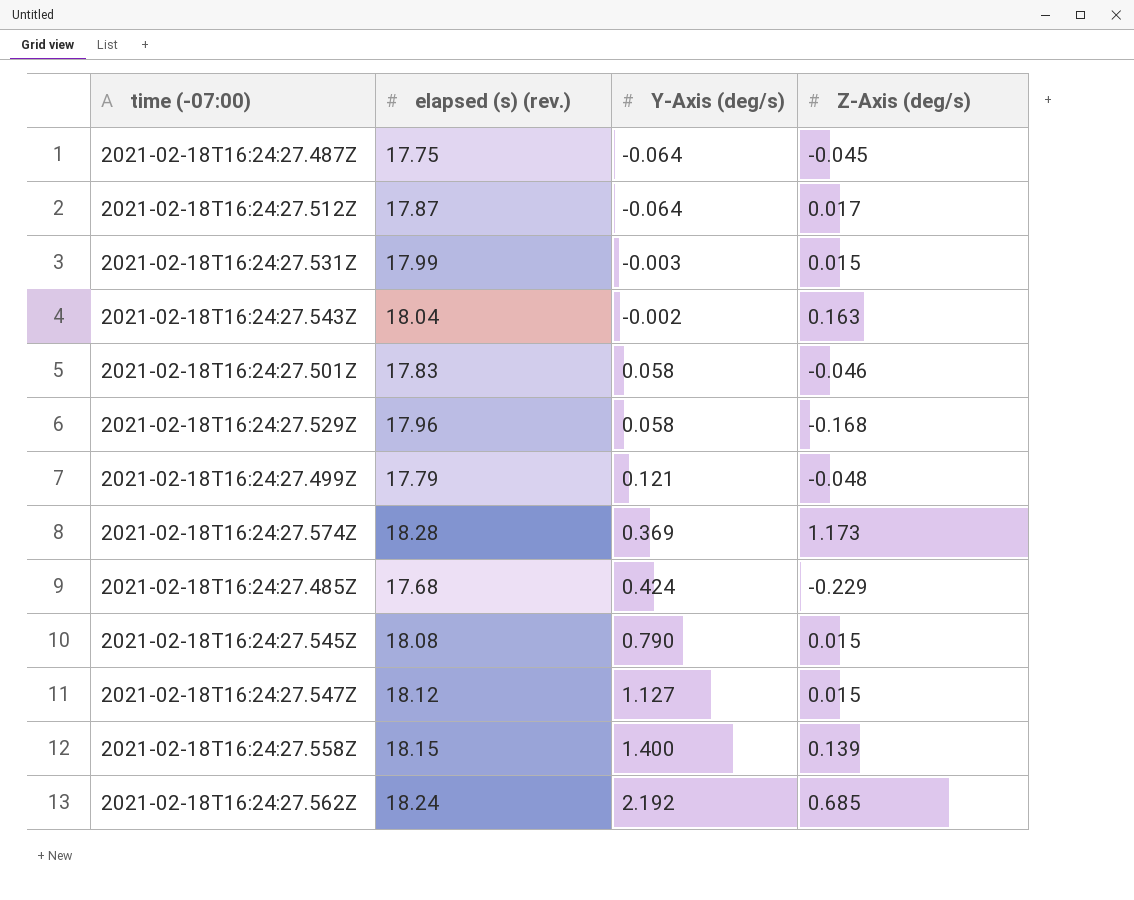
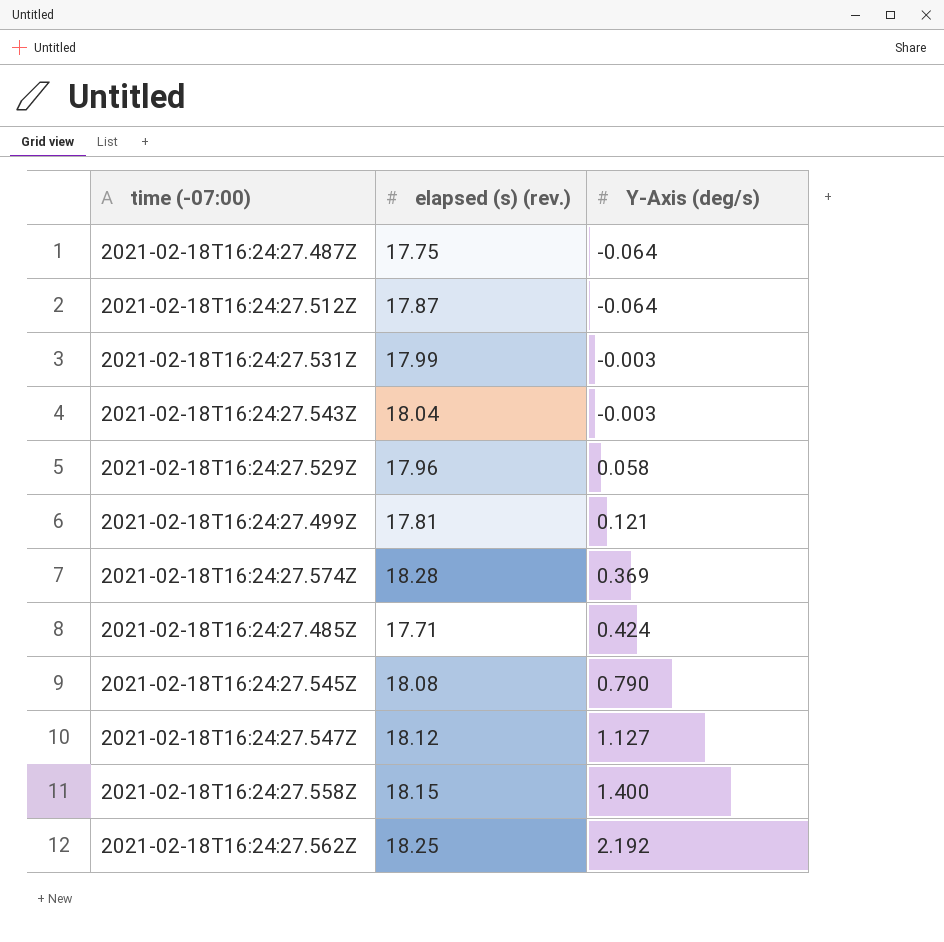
column Z-Axis (deg/s) | position: 4 -> none
row 2021-02-18T16:24:27.501Z: 17.83 | 0.058 | -0.046 -> none
2021-02-18T16:24:27.543Z | Y-Axis (deg/s): -0.002 -> -0.003
2021-02-18T16:24:27.499Z | elapsed (s) (rev.): 17.79 -> 17.81
2021-02-18T16:24:27.485Z | elapsed (s) (rev.): 17.68 -> 17.71
2021-02-18T16:24:27.562Z | elapsed (s) (rev.): 18.24 -> 18.25

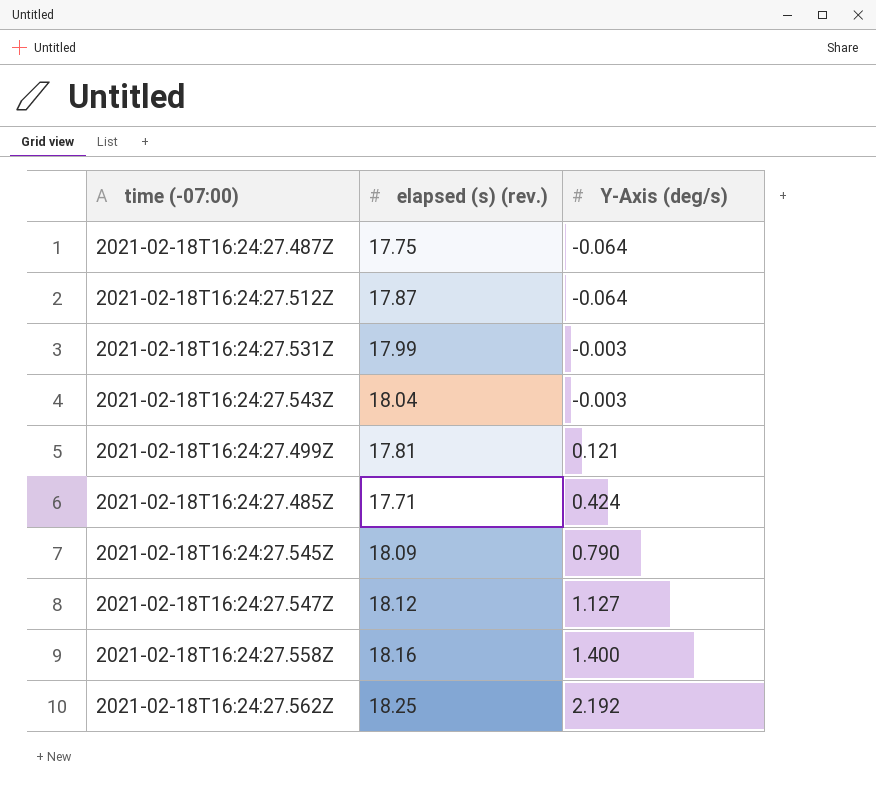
row 2021-02-18T16:24:27.529Z: 17.96 | 0.058 -> none
row 2021-02-18T16:24:27.574Z: 18.28 | 0.369 -> none
2021-02-18T16:24:27.545Z | elapsed (s) (rev.): 18.08 -> 18.09
2021-02-18T16:24:27.558Z | elapsed (s) (rev.): 18.15 -> 18.16

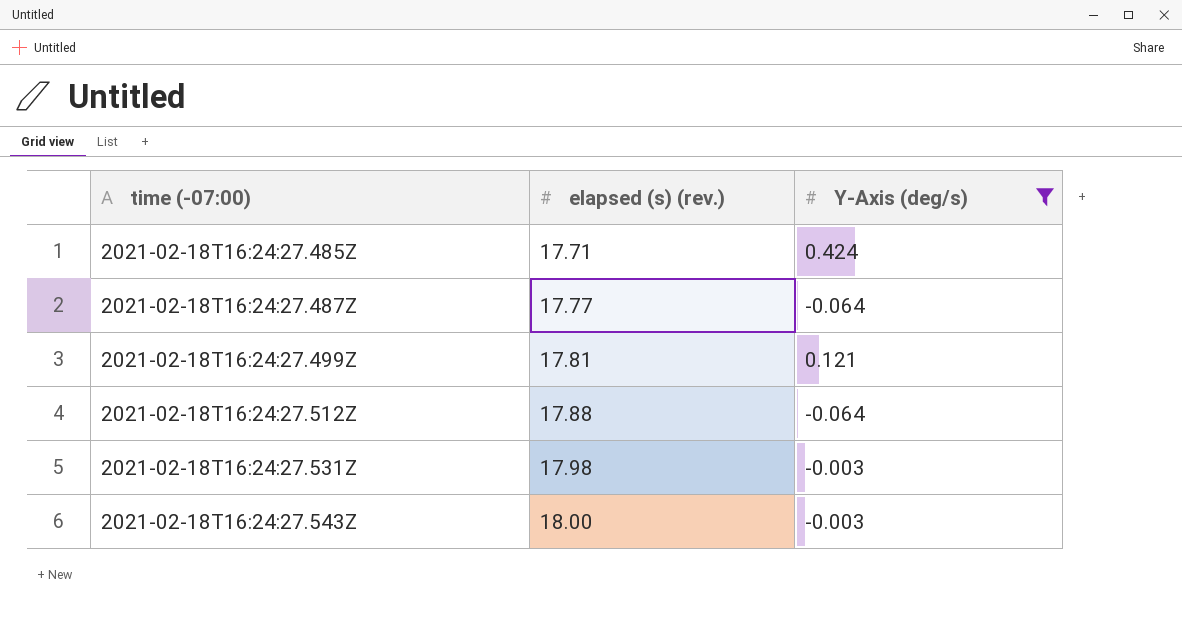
filter: none -> Y-Axis (deg/s) <= 0.424
row order: Y-Axis (deg/s) ascending -> time (-07:00) ascending
2021-02-18T16:24:27.487Z | elapsed (s) (rev.): 17.75 -> 17.77
2021-02-18T16:24:27.512Z | elapsed (s) (rev.): 17.87 -> 17.88
2021-02-18T16:24:27.531Z | elapsed (s) (rev.): 17.99 -> 17.98
2021-02-18T16:24:27.543Z | elapsed (s) (rev.): 18.04 -> 18.00

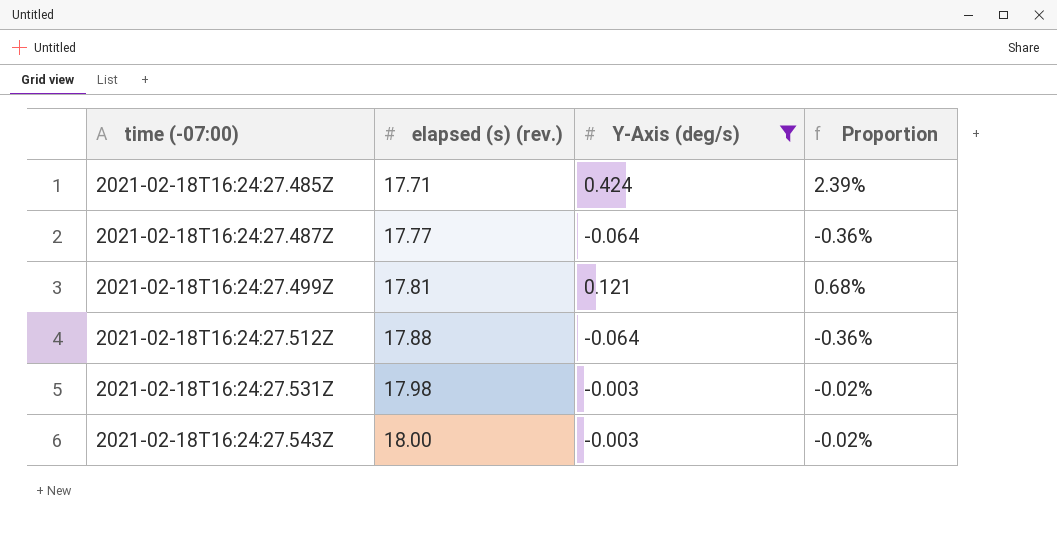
column Proportion | formula: none -> [Y-Axis (deg/s)] / [elapsed (s) (rev.)]

